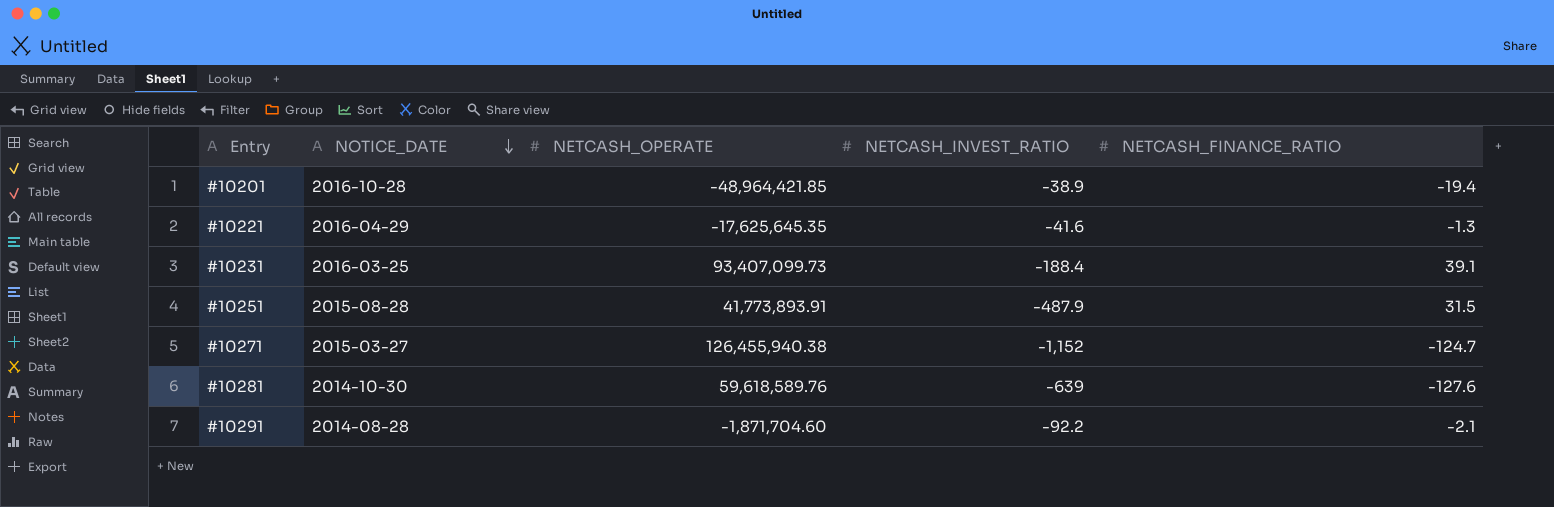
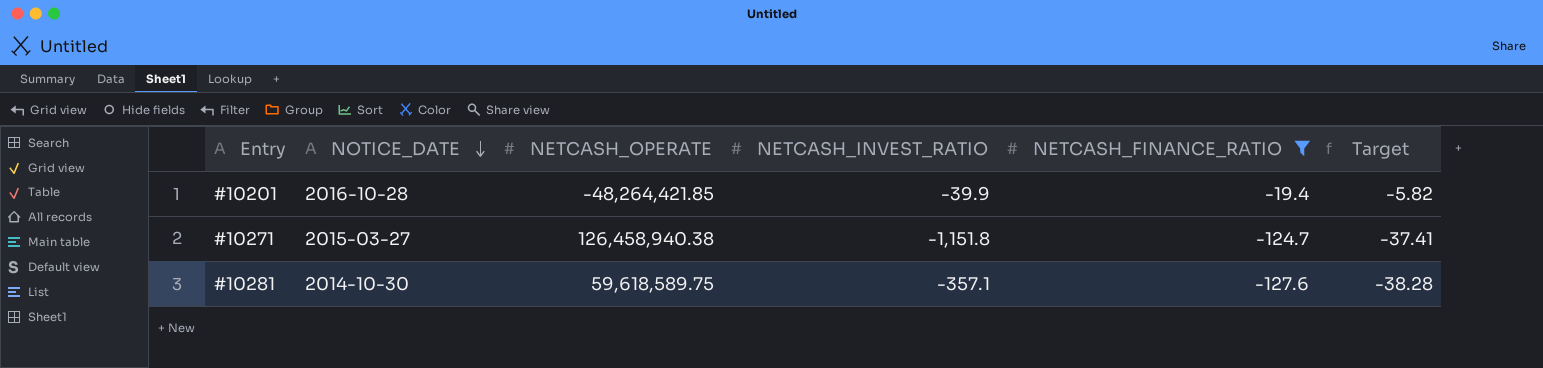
filter: none -> NETCASH_FINANCE_RATIO <= -19.4
column Target | formula: none -> [NETCASH_FINANCE_RATIO] * 0.3
#10201 | NETCASH_OPERATE: -48,964,421.85 -> -48,264,421.85
#10201 | NETCASH_INVEST_RATIO: -38.9 -> -39.9
#10271 | NETCASH_OPERATE: 126,455,940.38 -> 126,458,940.38
#10271 | NETCASH_INVEST_RATIO: -1,152 -> -1,151.8
#10281 | NETCASH_OPERATE: 59,618,589.76 -> 59,618,589.75
#10281 | NETCASH_INVEST_RATIO: -639 -> -357.1

